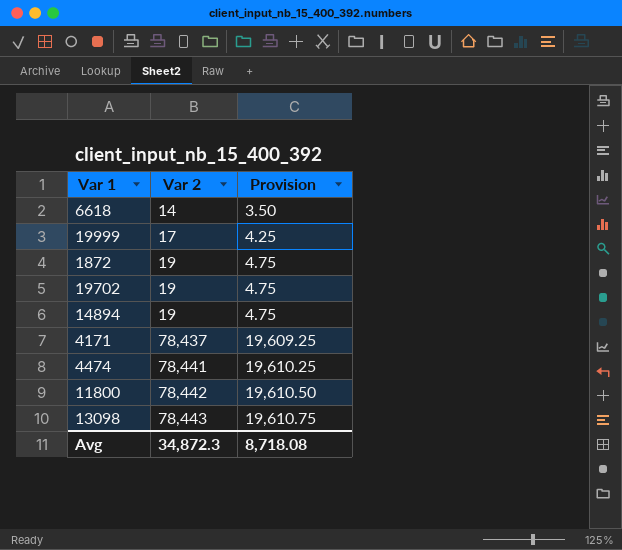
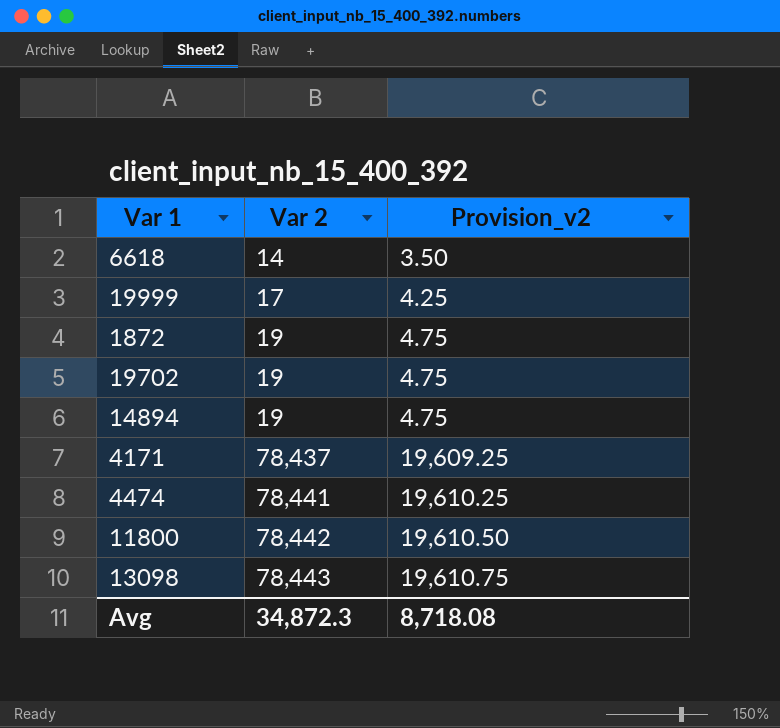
column name: Provision -> Provision_v2

